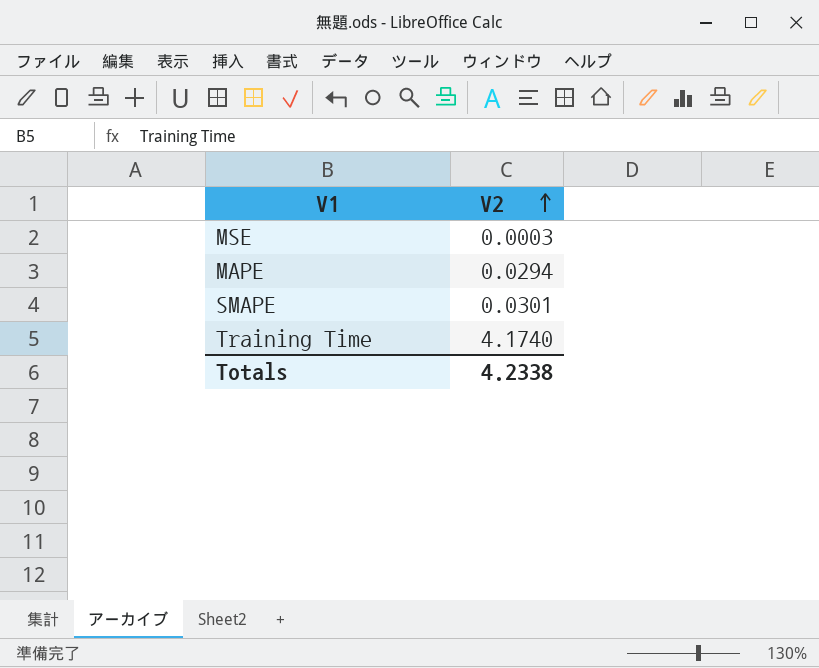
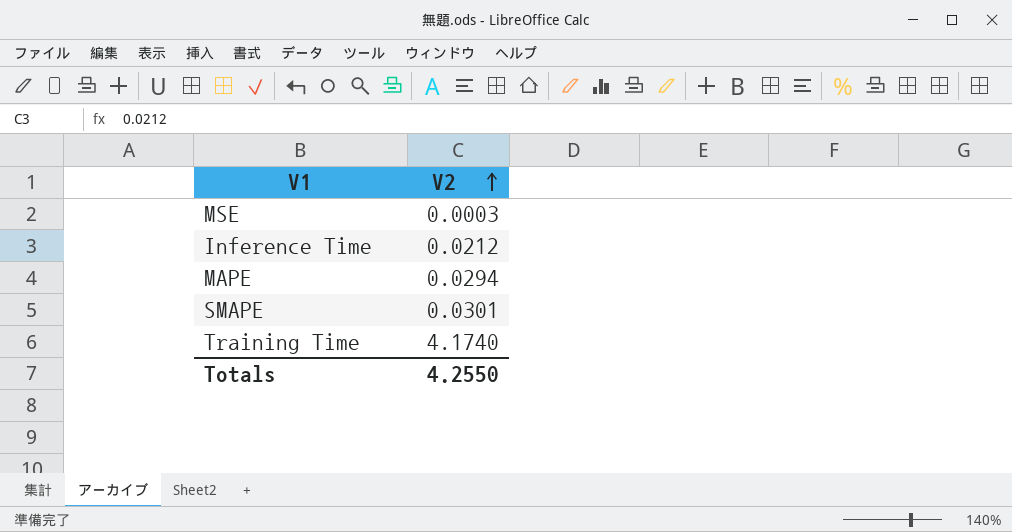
row Inference Time: none -> 0.0212
Totals | V2: 4.2338 -> 4.2550

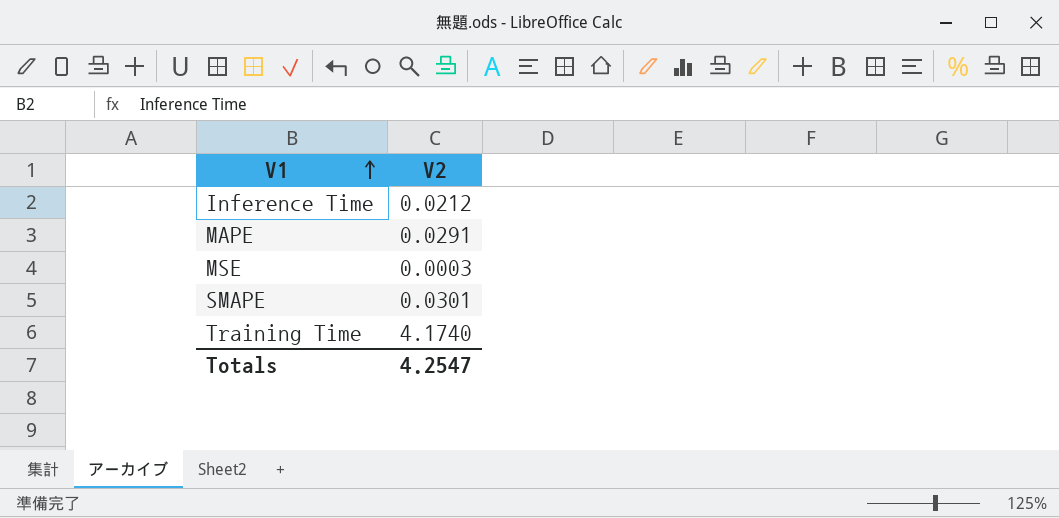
row order: V2 ascending -> V1 ascending
MAPE | V2: 0.0294 -> 0.0291
Totals | V2: 4.2550 -> 4.2547

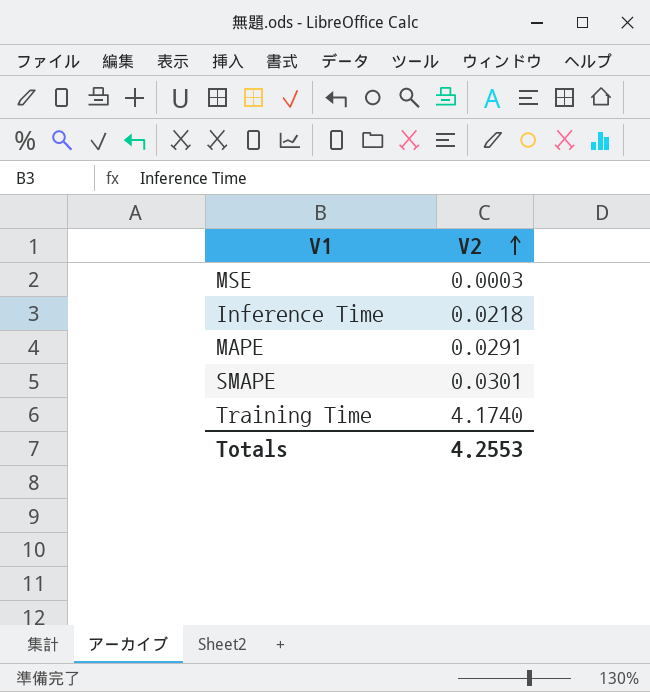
row order: V1 ascending -> V2 ascending
Inference Time | V2: 0.0212 -> 0.0218
Totals | V2: 4.2547 -> 4.2553

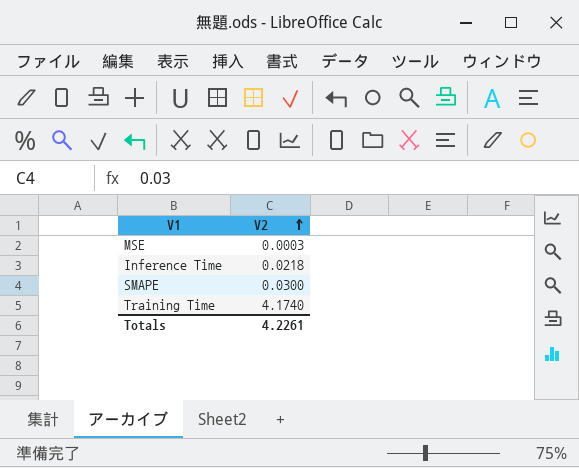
row MAPE: 0.0291 -> none
SMAPE | V2: 0.0301 -> 0.0300
Totals | V2: 4.2553 -> 4.2261

